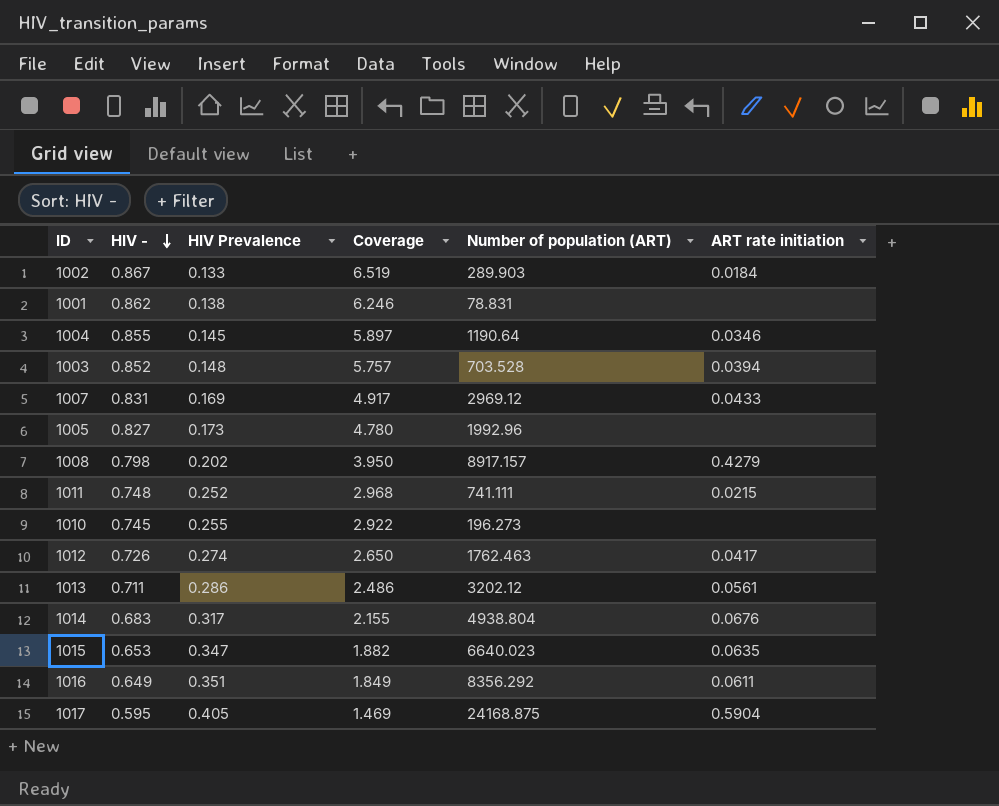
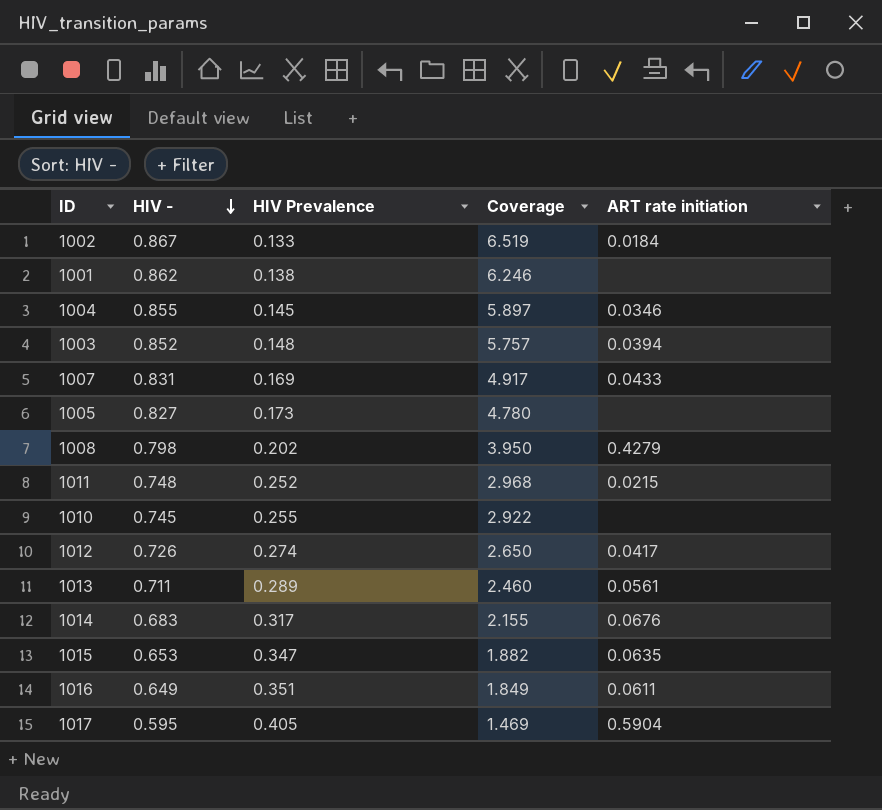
column Number of population (ART) | position: 5 -> none
1013 | HIV Prevalence: 0.286 -> 0.289
1013 | Coverage: 2.486 -> 2.460

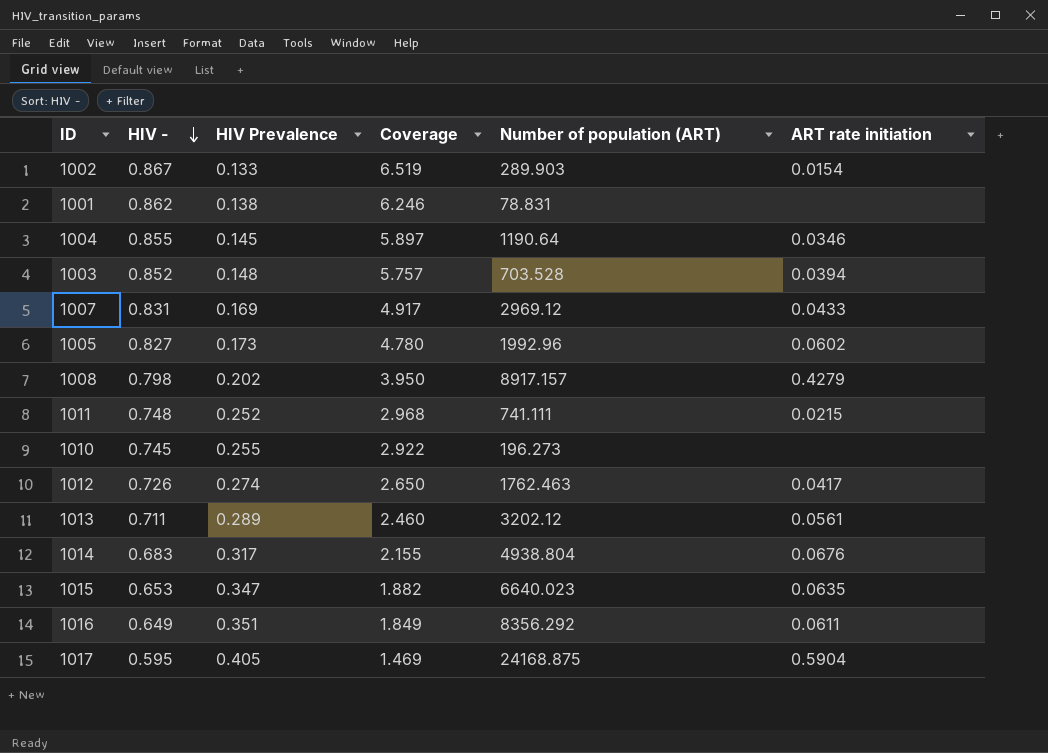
column Number of population (ART) | position: none -> 5
1002 | ART rate initiation: 0.0184 -> 0.0154
1005 | ART rate initiation: none -> 0.0602

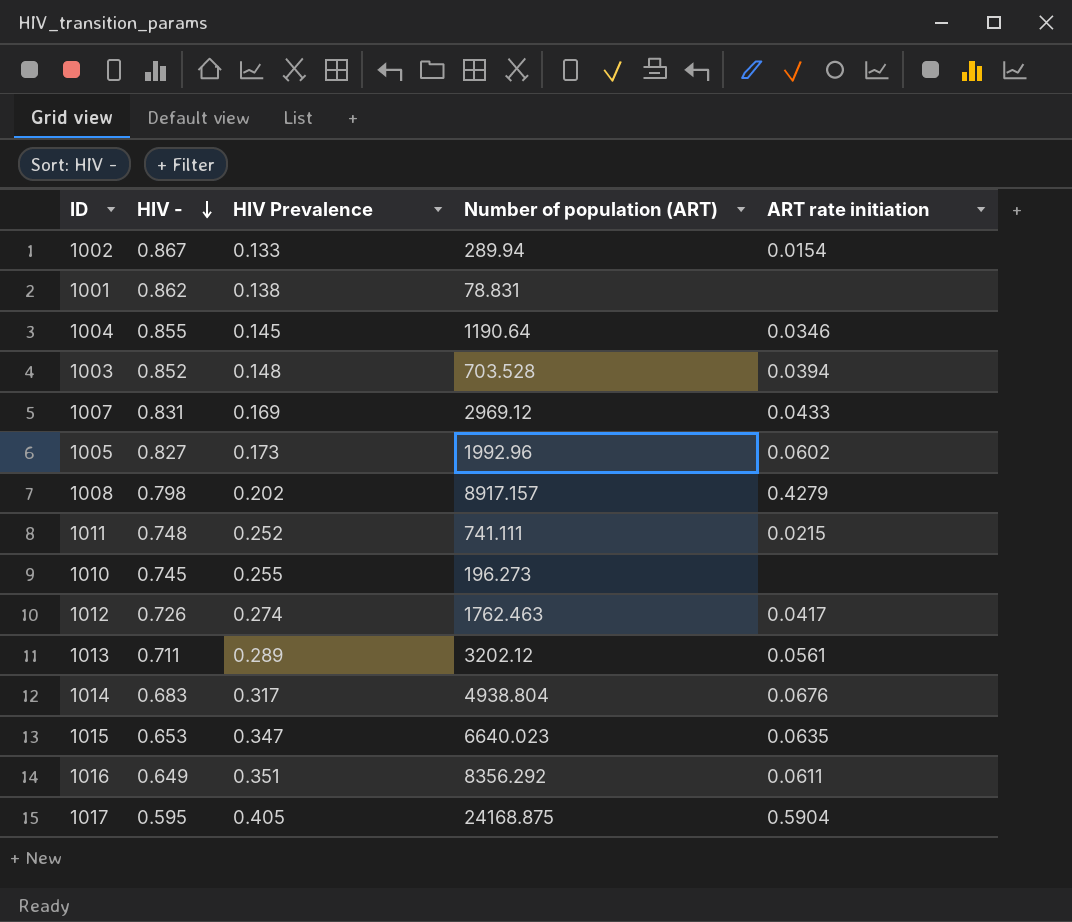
column Coverage | formula: [HIV -] / [HIV Prevalence] -> none
1002 | Number of population (ART): 289.903 -> 289.94

